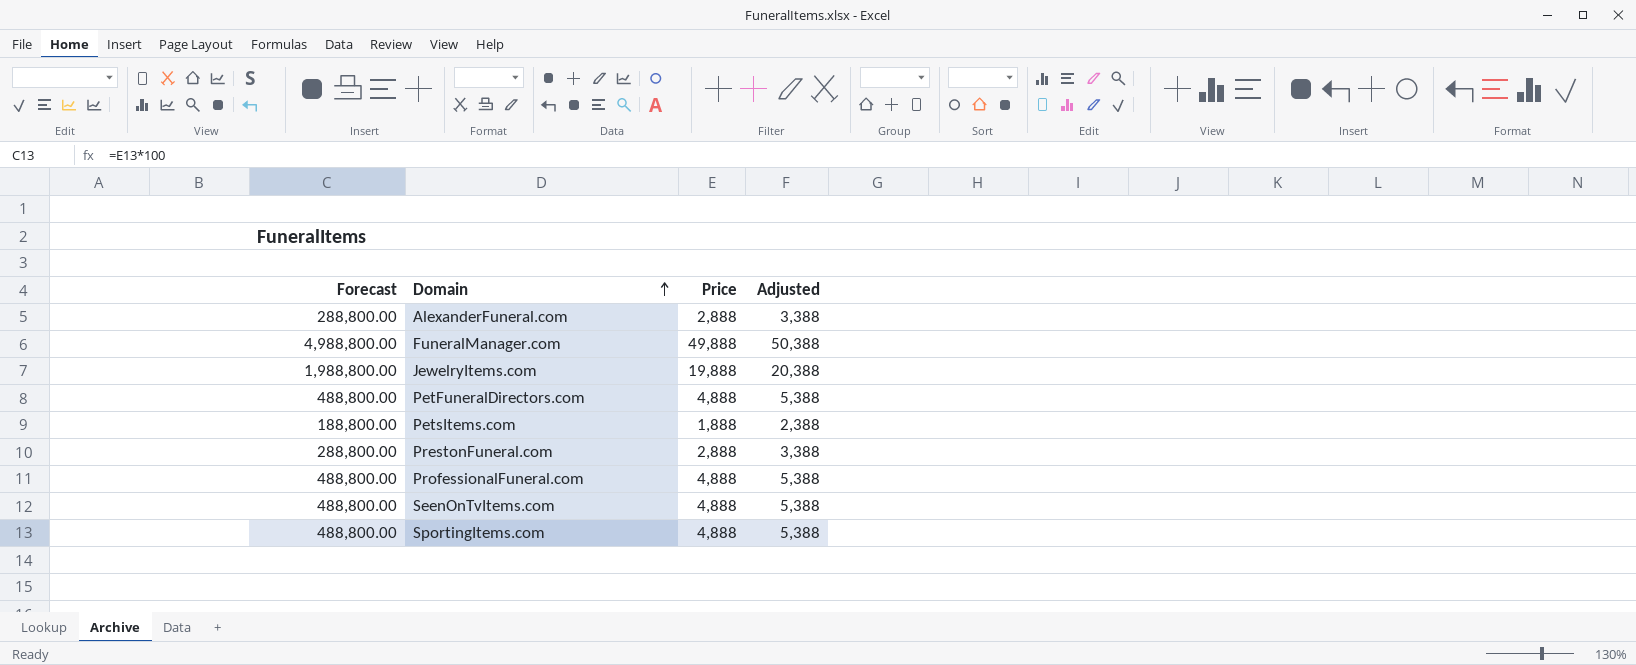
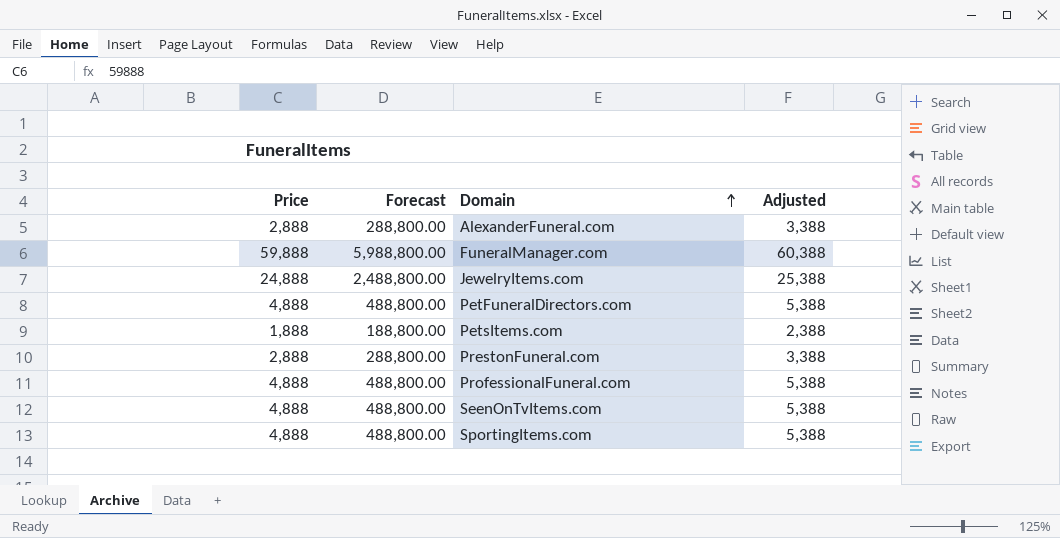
column Price | position: 3 -> 1
FuneralManager.com | Price: 49,888 -> 59,888
FuneralManager.com | Forecast: 4,988,800.00 -> 5,988,800.00
FuneralManager.com | Adjusted: 50,388 -> 60,388
JewelryItems.com | Price: 19,888 -> 24,888
JewelryItems.com | Forecast: 1,988,800.00 -> 2,488,800.00
JewelryItems.com | Adjusted: 20,388 -> 25,388

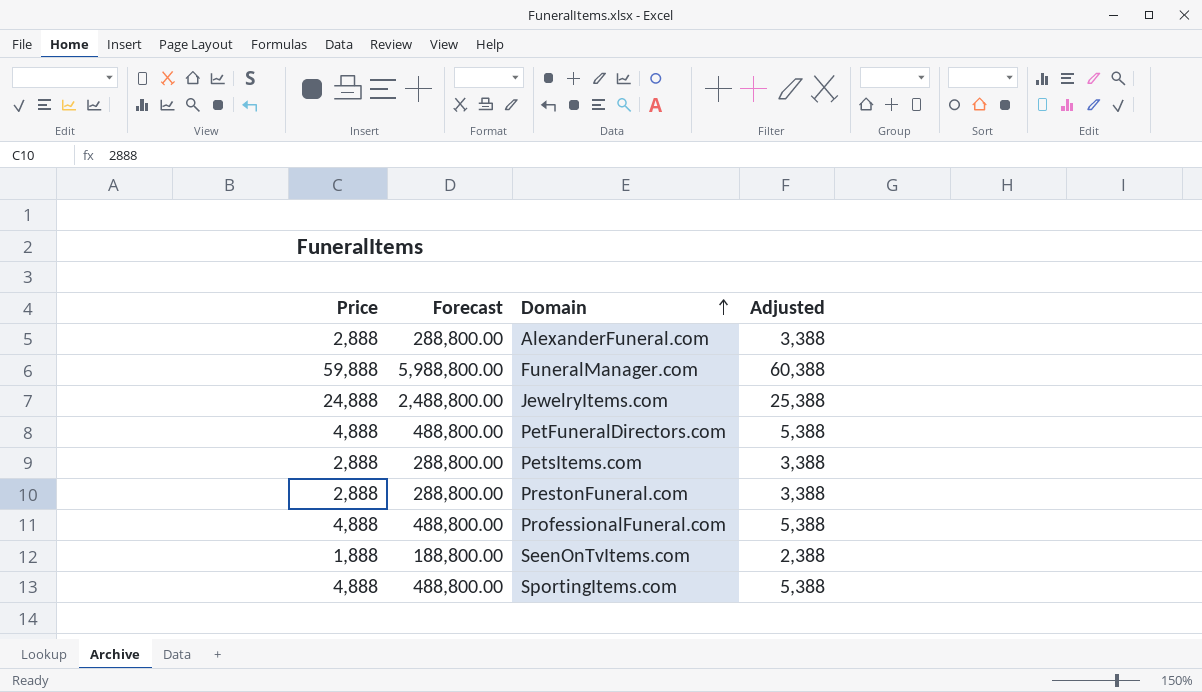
PetsItems.com | Price: 1,888 -> 2,888
PetsItems.com | Forecast: 188,800.00 -> 288,800.00
PetsItems.com | Adjusted: 2,388 -> 3,388
SeenOnTvItems.com | Price: 4,888 -> 1,888
SeenOnTvItems.com | Forecast: 488,800.00 -> 188,800.00
SeenOnTvItems.com | Adjusted: 5,388 -> 2,388

